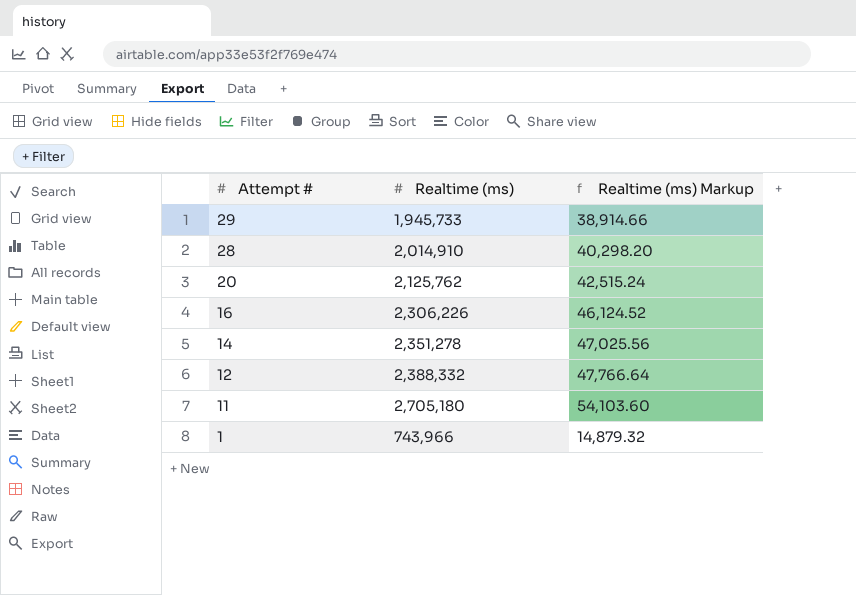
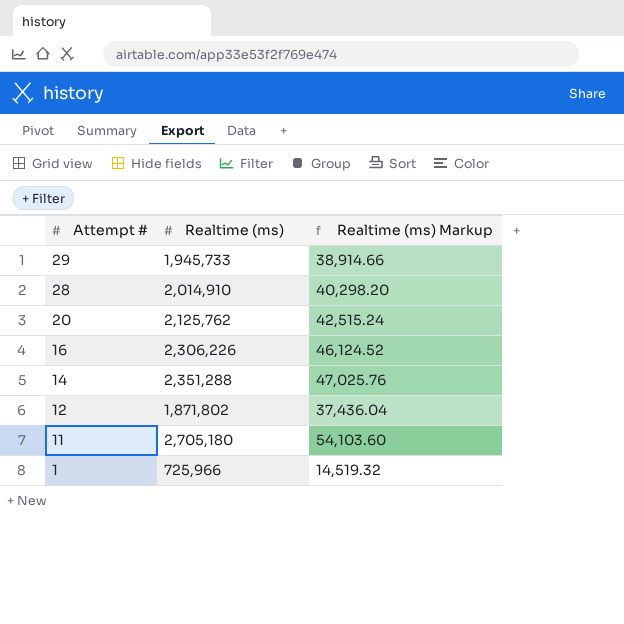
14 | Realtime (ms): 2,351,278 -> 2,351,288
14 | Realtime (ms) Markup: 47,025.56 -> 47,025.76
12 | Realtime (ms): 2,388,332 -> 1,871,802
12 | Realtime (ms) Markup: 47,766.64 -> 37,436.04
1 | Realtime (ms): 743,966 -> 725,966
1 | Realtime (ms) Markup: 14,879.32 -> 14,519.32

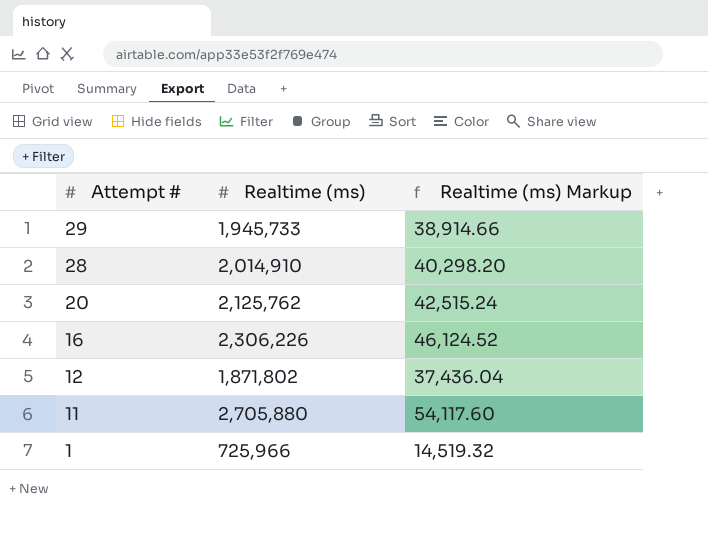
row 14: 2,351,288 | 47,025.76 -> none
11 | Realtime (ms): 2,705,180 -> 2,705,880
11 | Realtime (ms) Markup: 54,103.60 -> 54,117.60

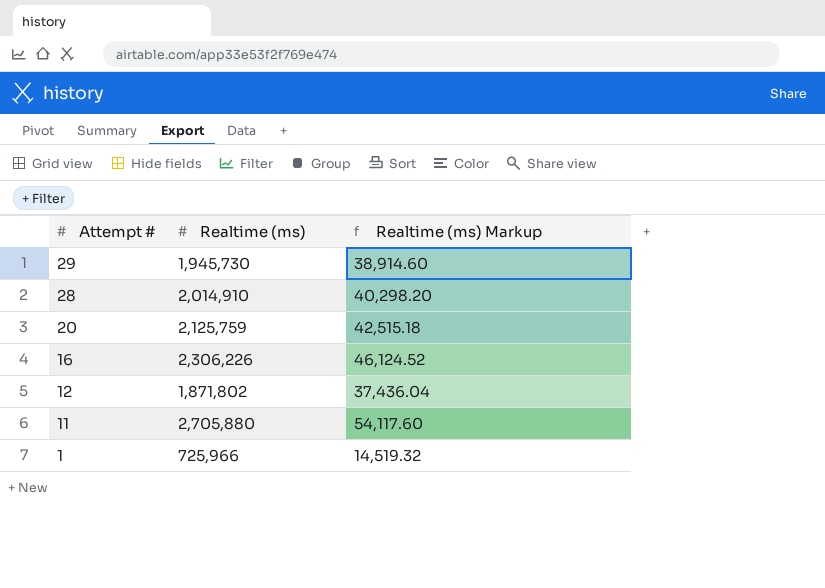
29 | Realtime (ms): 1,945,733 -> 1,945,730
29 | Realtime (ms) Markup: 38,914.66 -> 38,914.60
20 | Realtime (ms): 2,125,762 -> 2,125,759
20 | Realtime (ms) Markup: 42,515.24 -> 42,515.18

